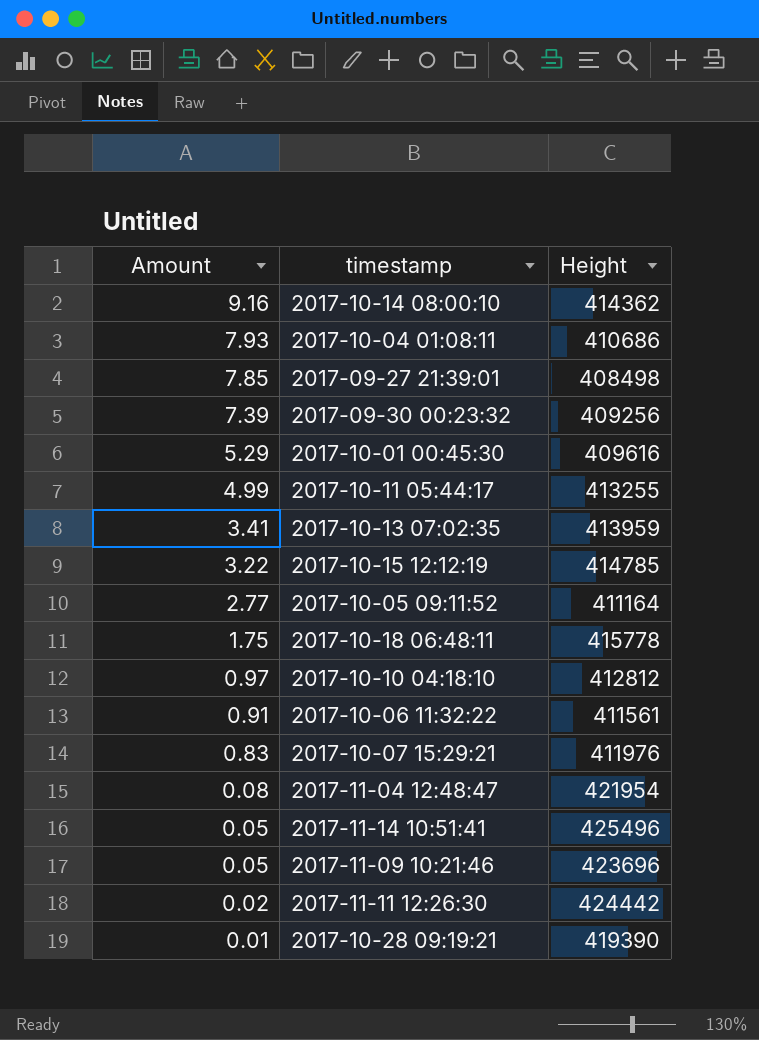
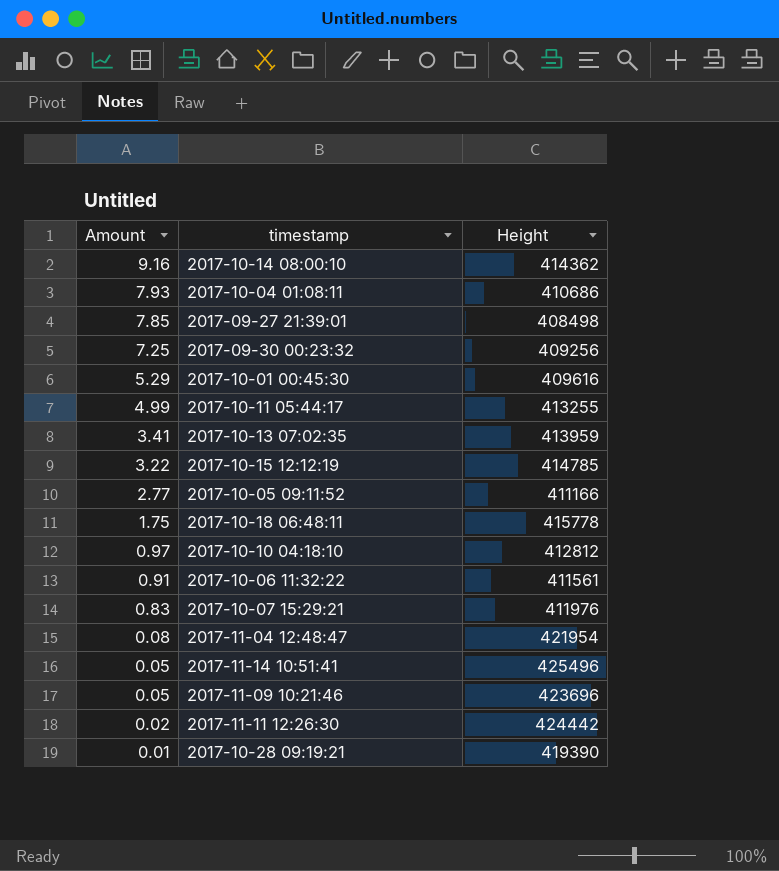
2017-09-30 00:23:32 | Amount: 7.39 -> 7.25
2017-10-05 09:11:52 | Height: 411164 -> 411166

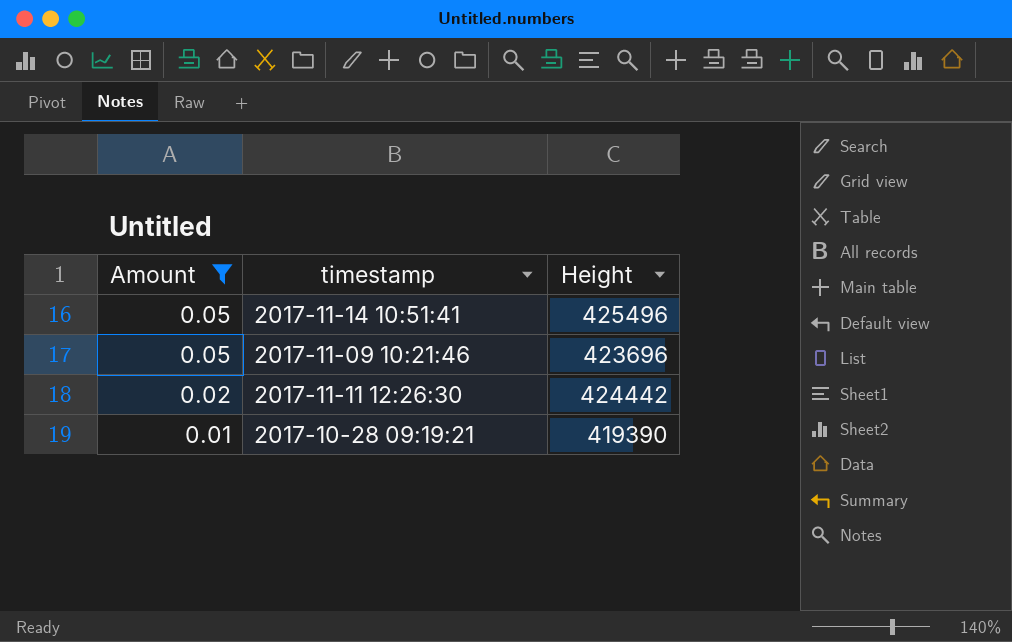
filter: none -> Amount <= 0.05

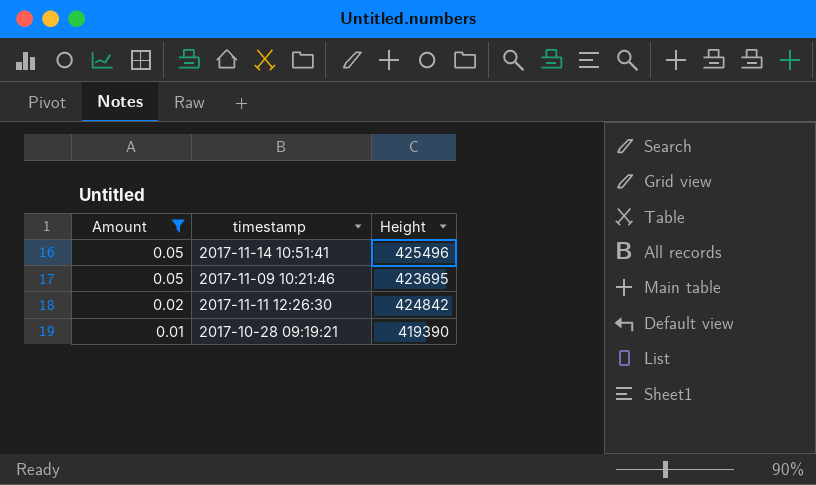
2017-11-09 10:21:46 | Height: 423696 -> 423695
2017-11-11 12:26:30 | Height: 424442 -> 424842

